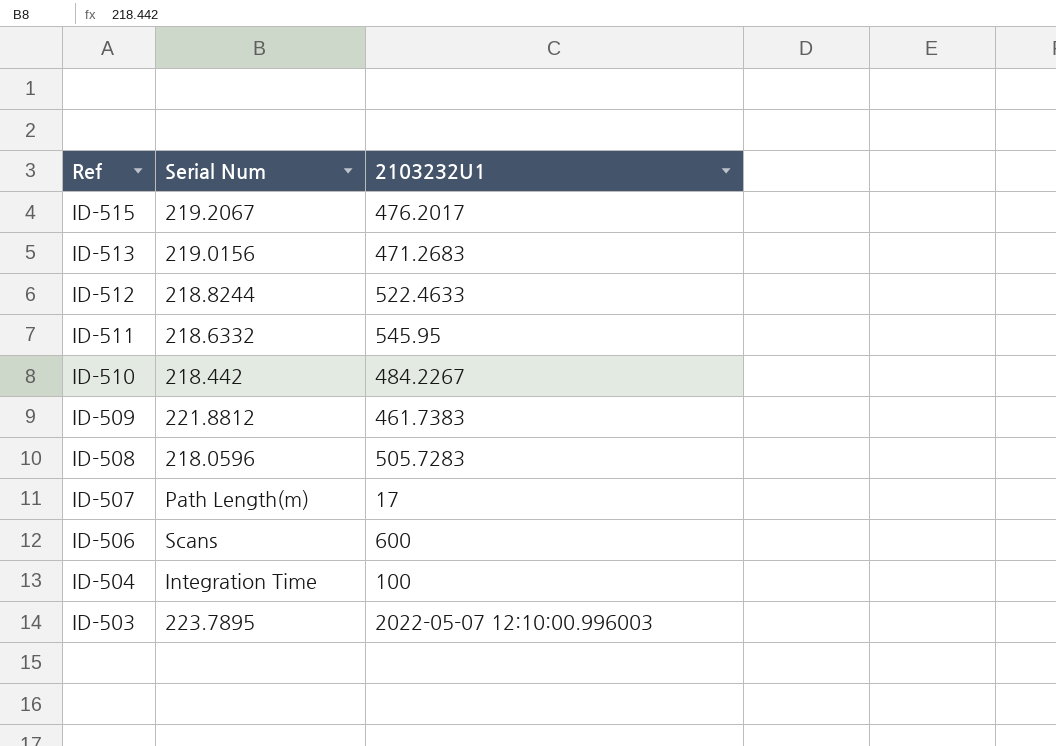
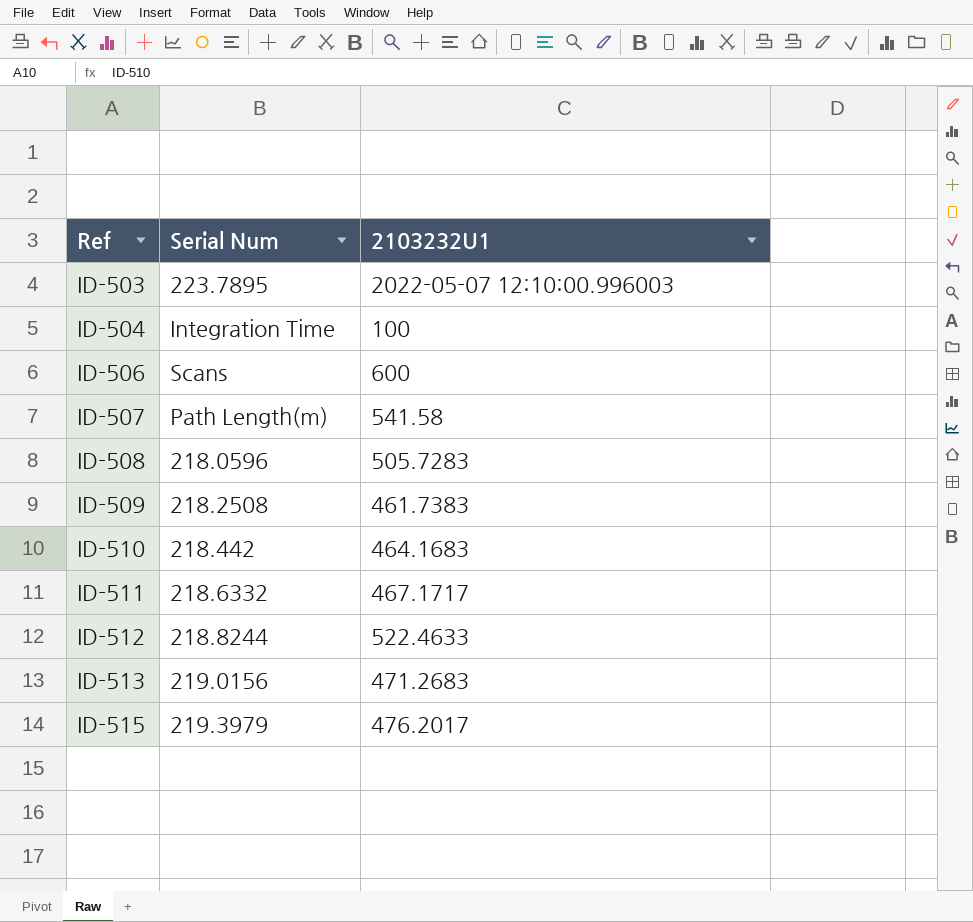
row order: Ref descending -> Ref ascending
ID-507 | 2103232U1: 17 -> 541.58
ID-509 | Serial Num: 221.8812 -> 218.2508
ID-510 | 2103232U1: 484.2267 -> 464.1683
ID-511 | 2103232U1: 545.95 -> 467.1717
ID-515 | Serial Num: 219.2067 -> 219.3979

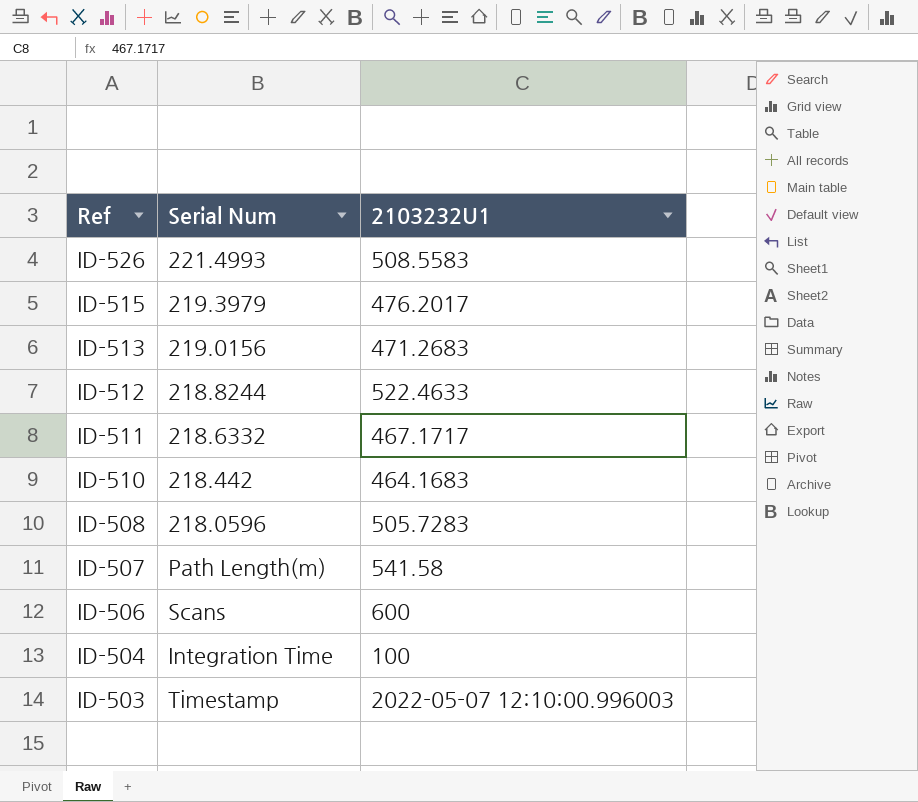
row order: Ref ascending -> Ref descending
row ID-509: 218.2508 | 461.7383 -> none
row ID-526: none -> 221.4993 | 508.5583
ID-503 | Serial Num: 223.7895 -> Timestamp

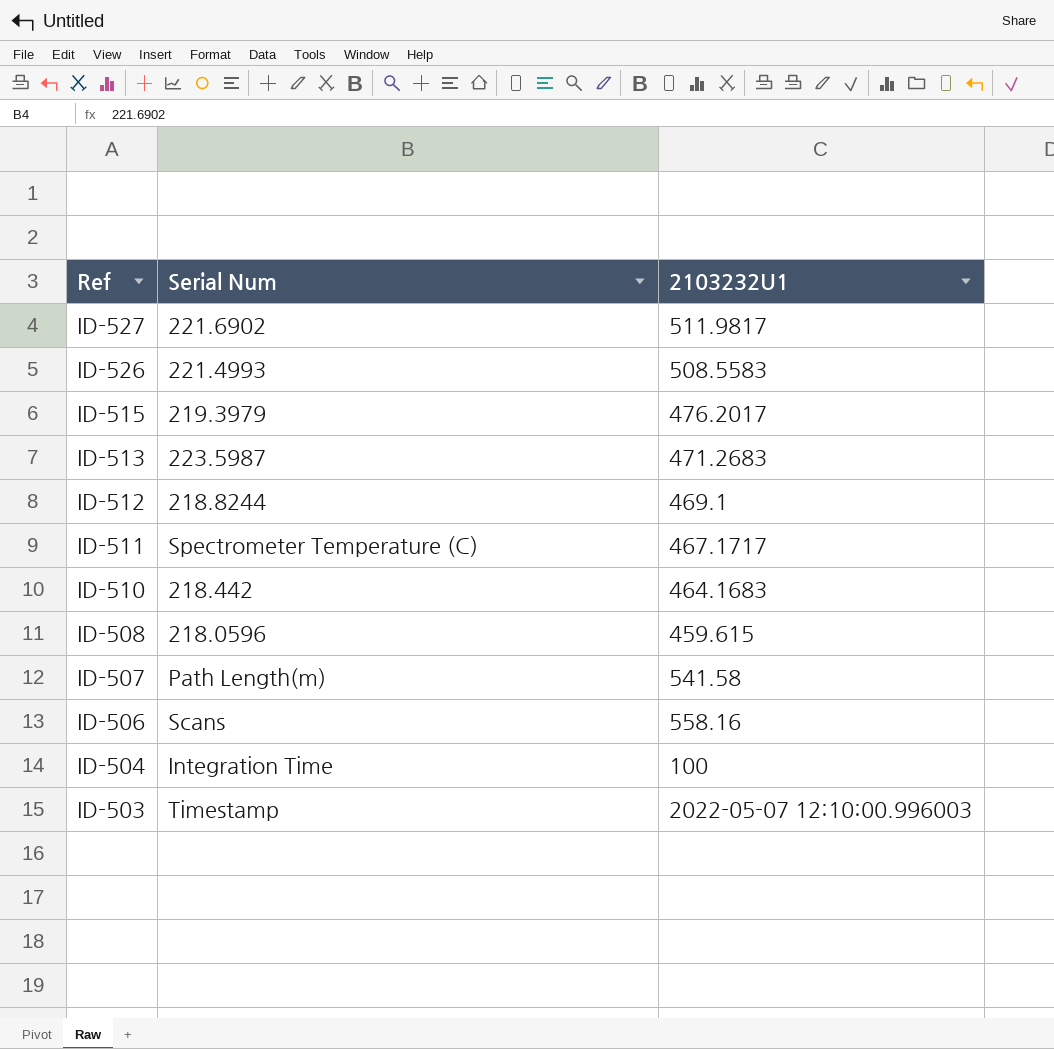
row ID-527: none -> 221.6902 | 511.9817
ID-513 | Serial Num: 219.0156 -> 223.5987
ID-512 | 2103232U1: 522.4633 -> 469.1
ID-511 | Serial Num: 218.6332 -> Spectrometer Temperature (C)
ID-508 | 2103232U1: 505.7283 -> 459.615
ID-506 | 2103232U1: 600 -> 558.16

